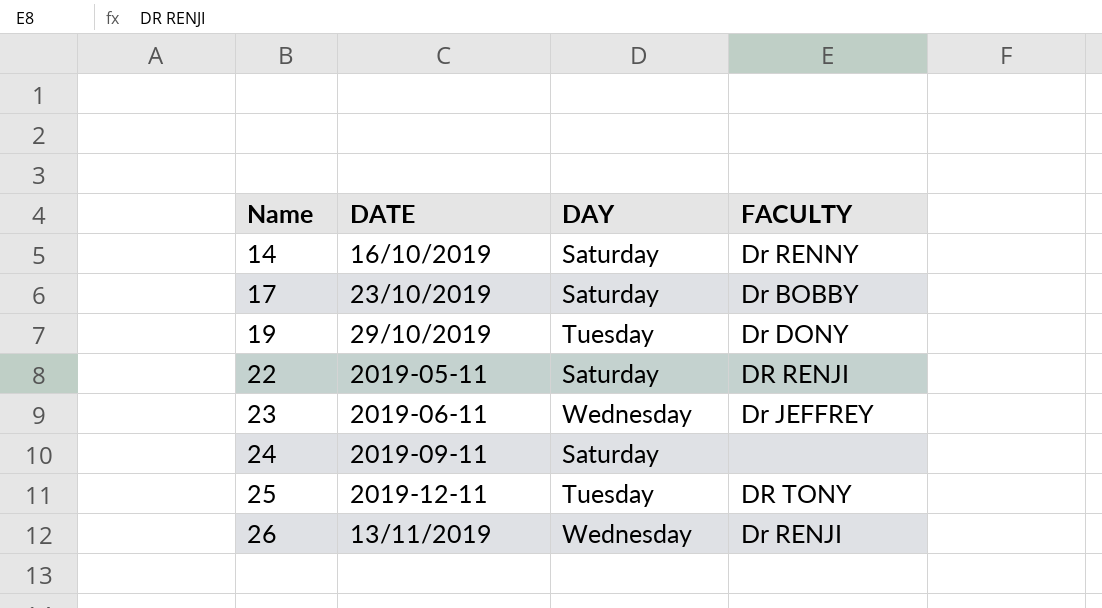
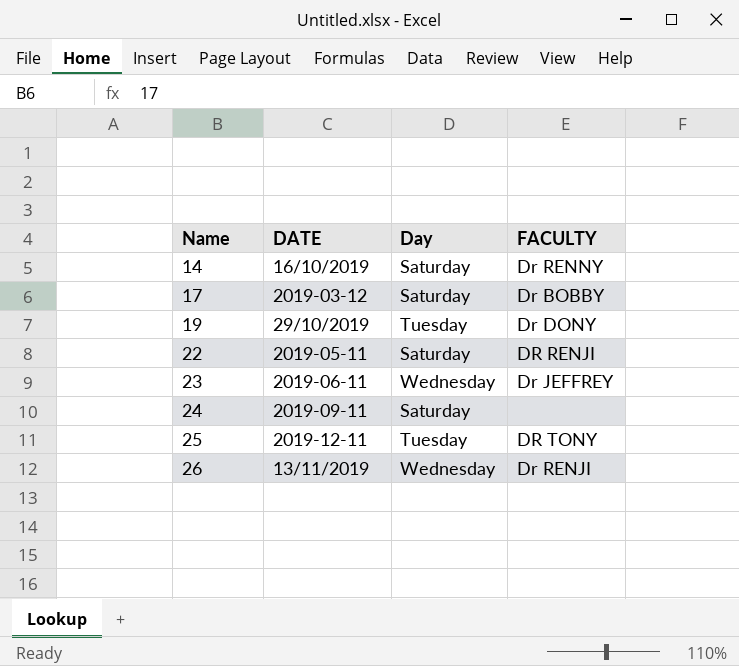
column name: DAY -> Day
17 | DATE: 23/10/2019 -> 2019-03-12

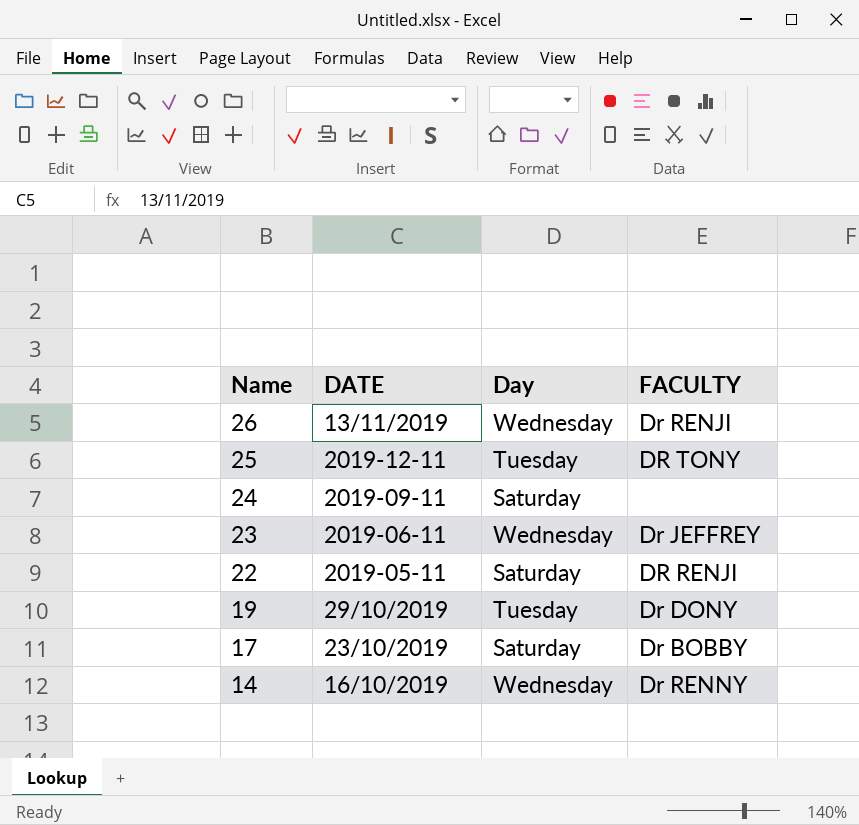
row order: Name ascending -> Name descending
17 | DATE: 2019-03-12 -> 23/10/2019
14 | Day: Saturday -> Wednesday

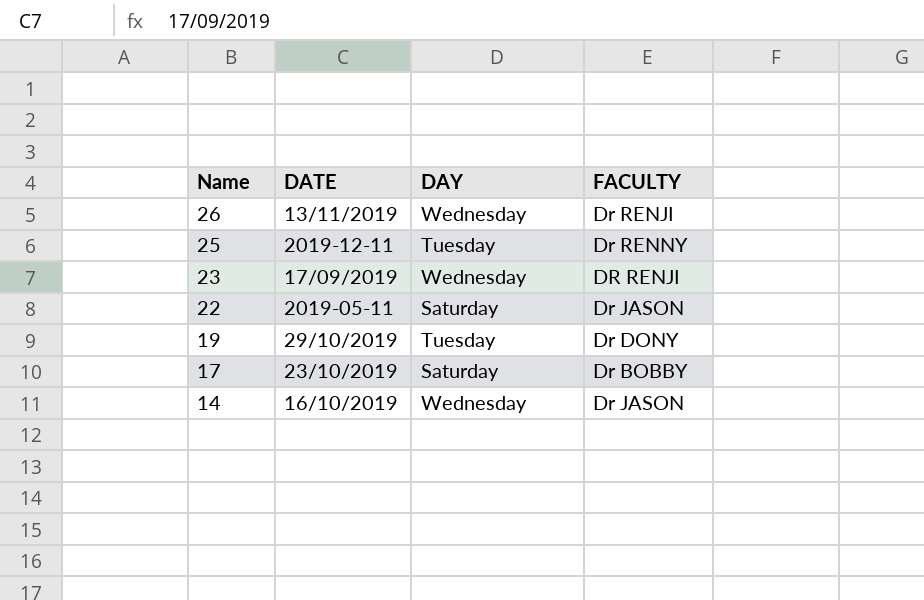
column name: Day -> DAY
row 24: 2019-09-11 | Saturday | none -> none
25 | FACULTY: DR TONY -> Dr RENNY
23 | DATE: 2019-06-11 -> 17/09/2019
23 | FACULTY: Dr JEFFREY -> DR RENJI
22 | FACULTY: DR RENJI -> Dr JASON
14 | FACULTY: Dr RENNY -> Dr JASON

